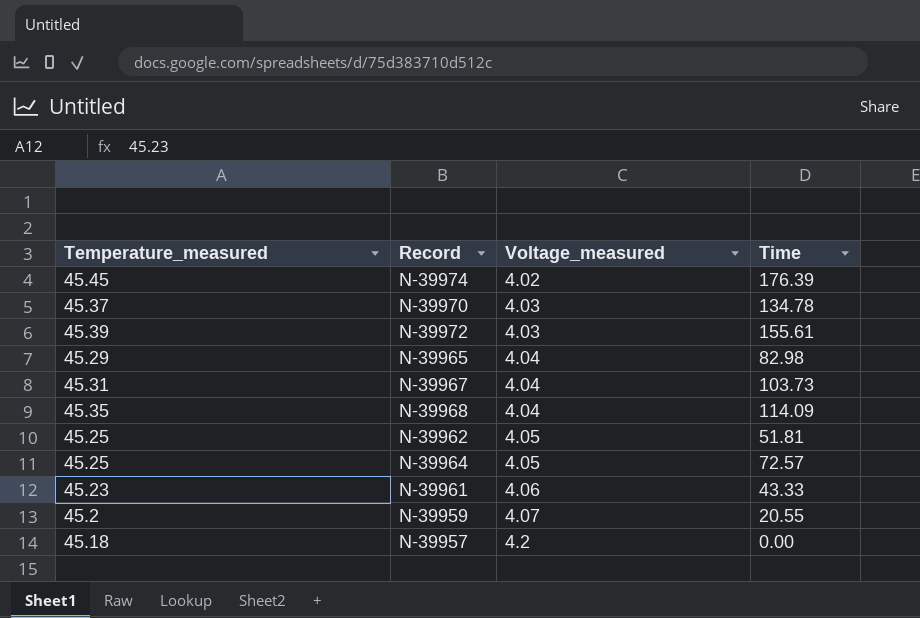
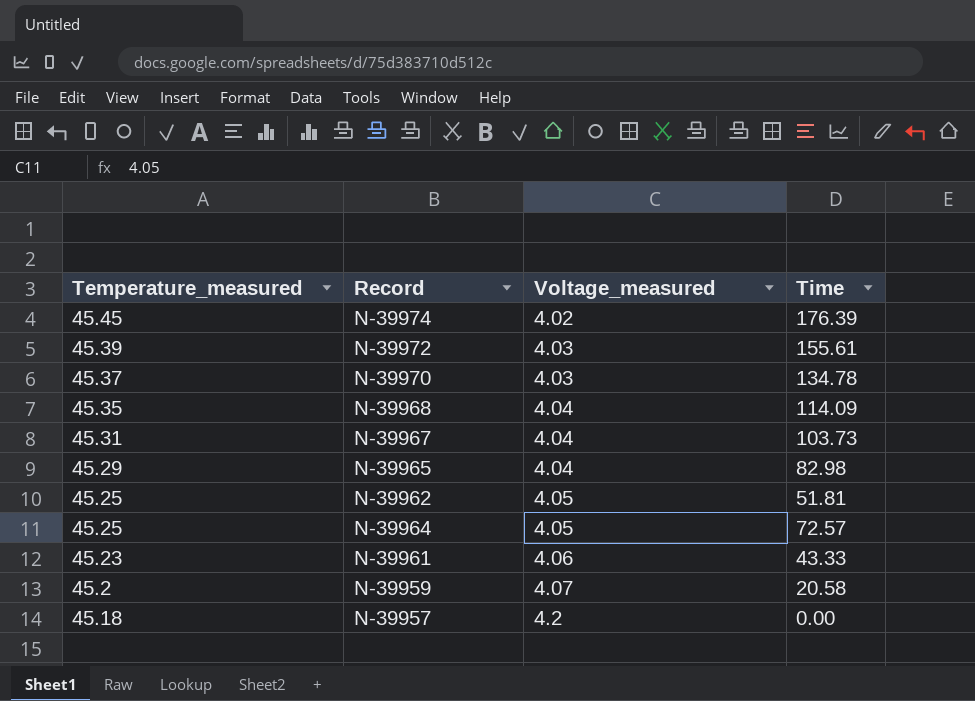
row order: Voltage_measured ascending -> Temperature_measured descending
N-39959 | Time: 20.55 -> 20.58

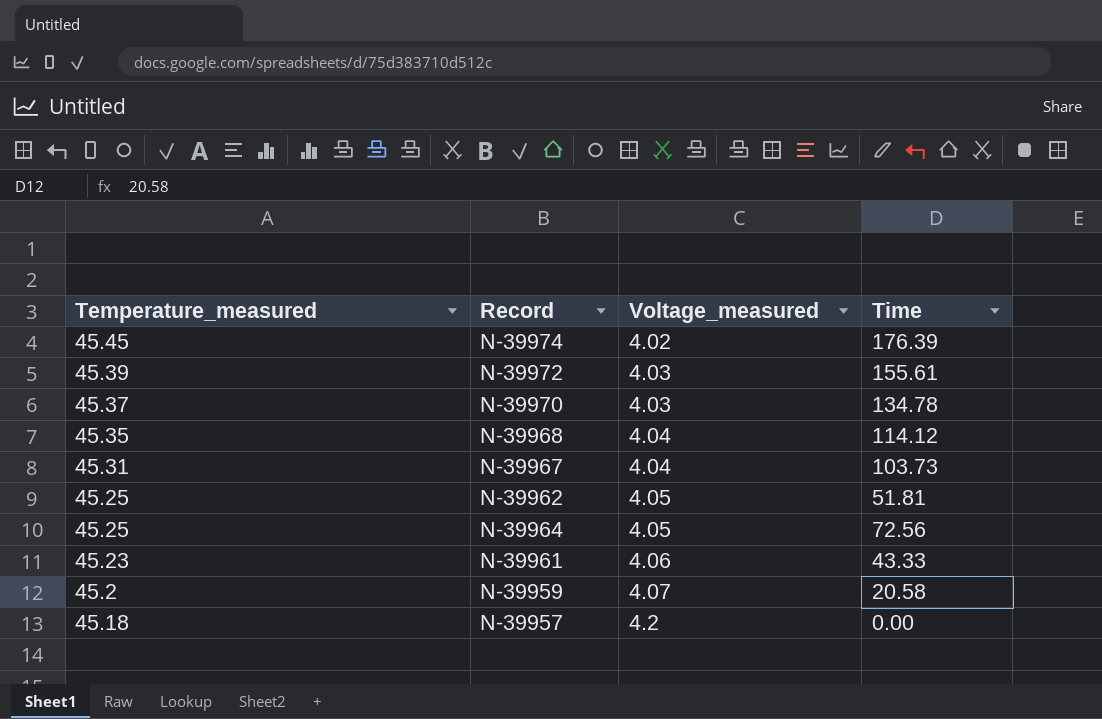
row N-39965: 45.29 | 4.04 | 82.98 -> none
N-39968 | Time: 114.09 -> 114.12
N-39964 | Time: 72.57 -> 72.56

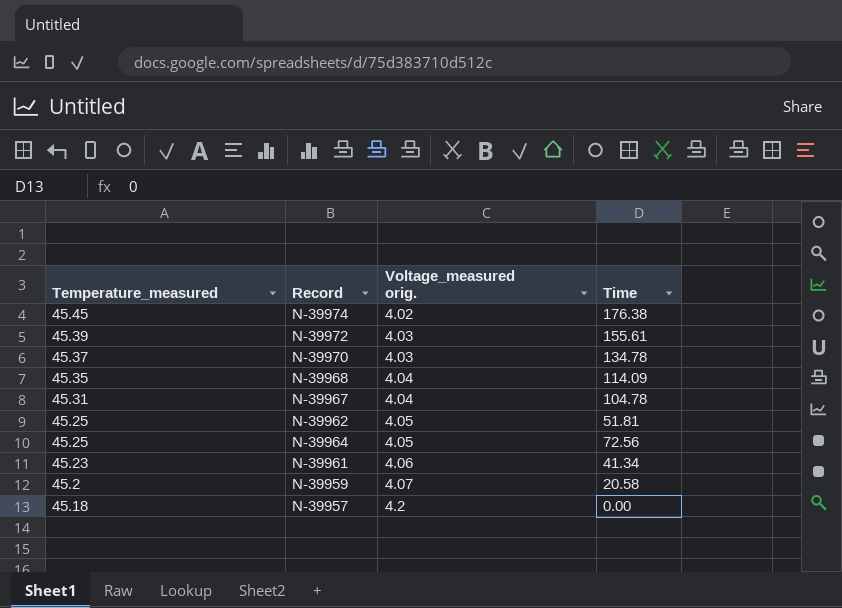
column name: Voltage_measured -> Voltage_measured orig.
N-39974 | Time: 176.39 -> 176.38
N-39968 | Time: 114.12 -> 114.09
N-39967 | Time: 103.73 -> 104.78
N-39961 | Time: 43.33 -> 41.34

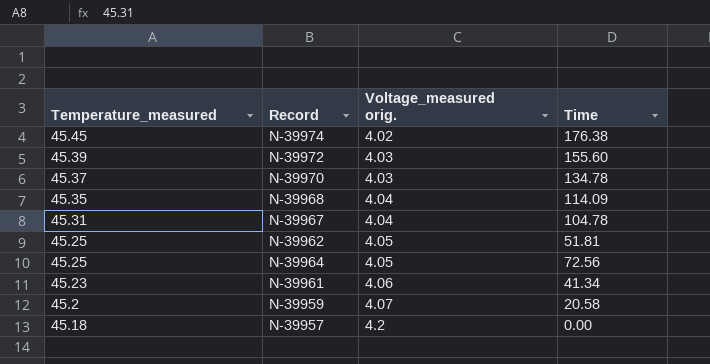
N-39972 | Time: 155.61 -> 155.60

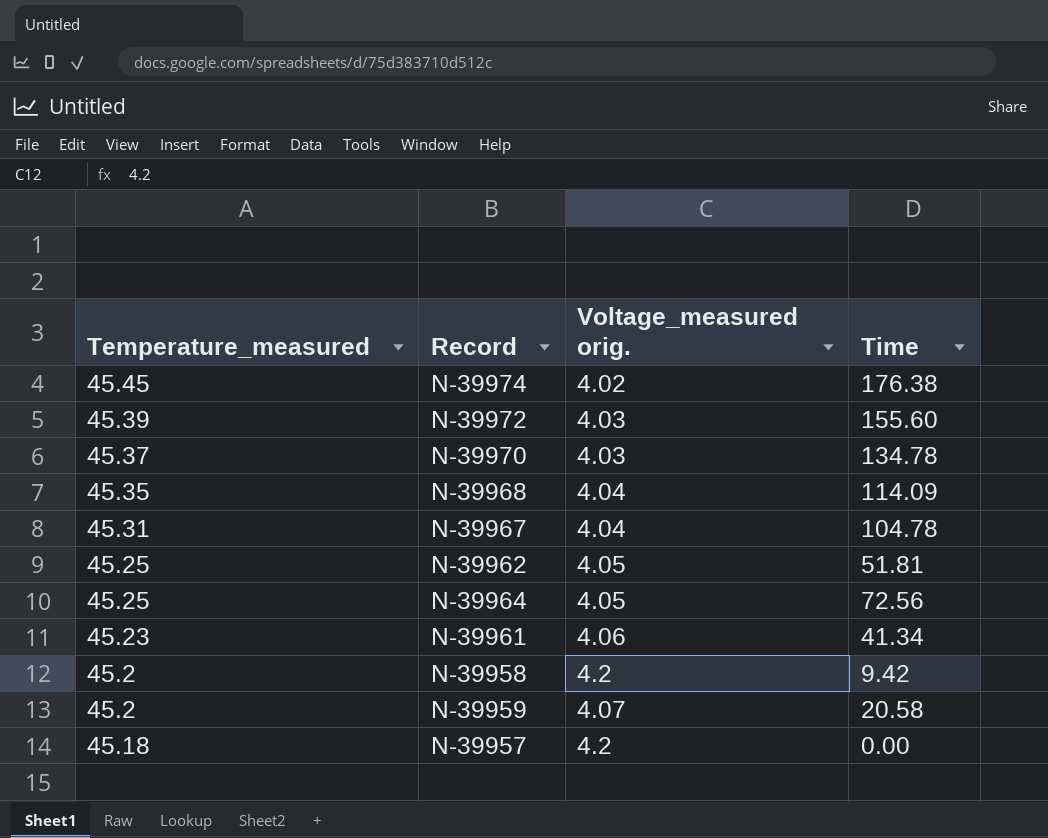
row N-39958: none -> 45.2 | 4.2 | 9.42

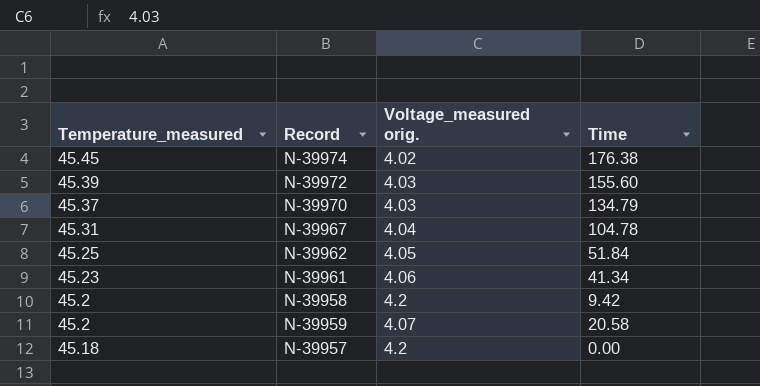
row N-39968: 45.35 | 4.04 | 114.09 -> none
row N-39964: 45.25 | 4.05 | 72.56 -> none
N-39970 | Time: 134.78 -> 134.79
N-39962 | Time: 51.81 -> 51.84

